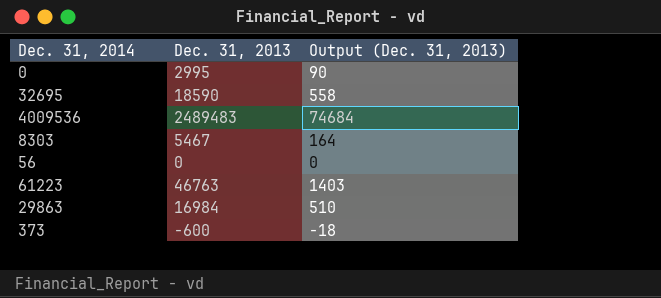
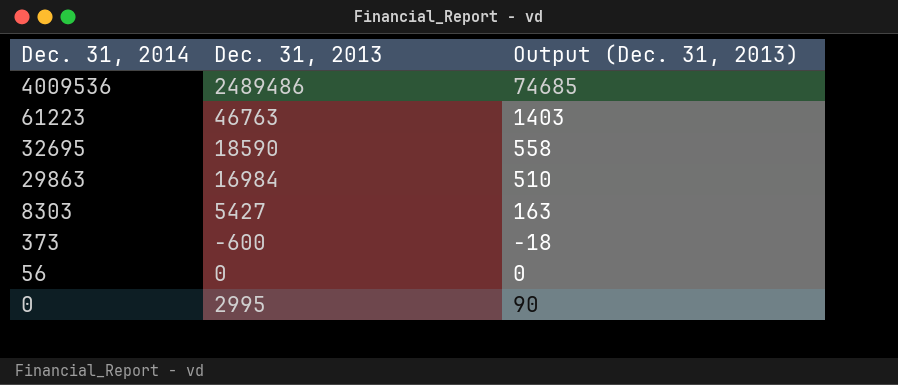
row order: none -> Dec. 31, 2014 descending
4009536 | Dec. 31, 2013: 2489483 -> 2489486
4009536 | Output (Dec. 31, 2013): 74684 -> 74685
8303 | Dec. 31, 2013: 5467 -> 5427
8303 | Output (Dec. 31, 2013): 164 -> 163

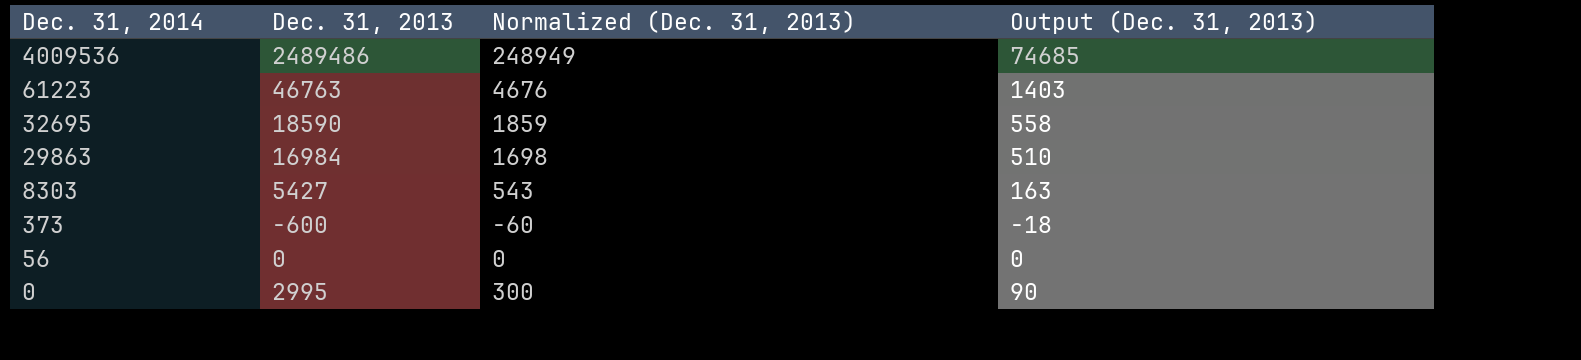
column Normalized (Dec. 31, 2013) | formula: none -> [Dec. 31, 2013] * 0.1

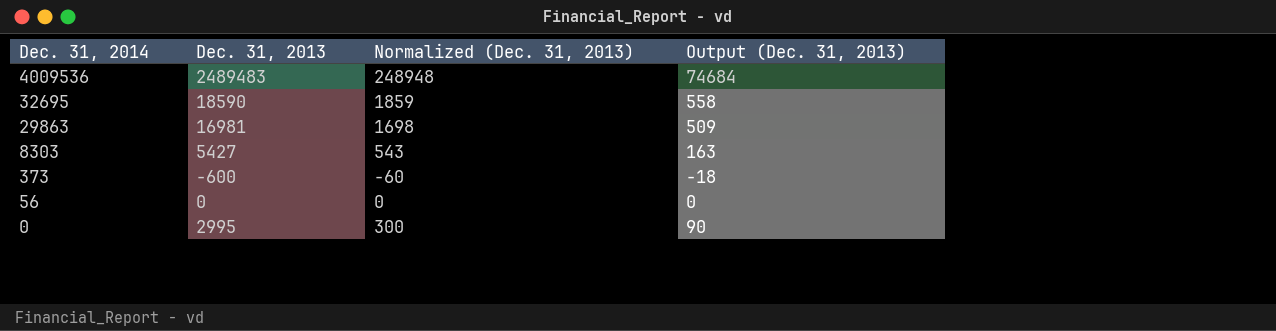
row 61223: 46763 | 4676 | 1403 -> none
4009536 | Dec. 31, 2013: 2489486 -> 2489483
4009536 | Normalized (Dec. 31, 2013): 248949 -> 248948
4009536 | Output (Dec. 31, 2013): 74685 -> 74684
29863 | Dec. 31, 2013: 16984 -> 16981
29863 | Output (Dec. 31, 2013): 510 -> 509

